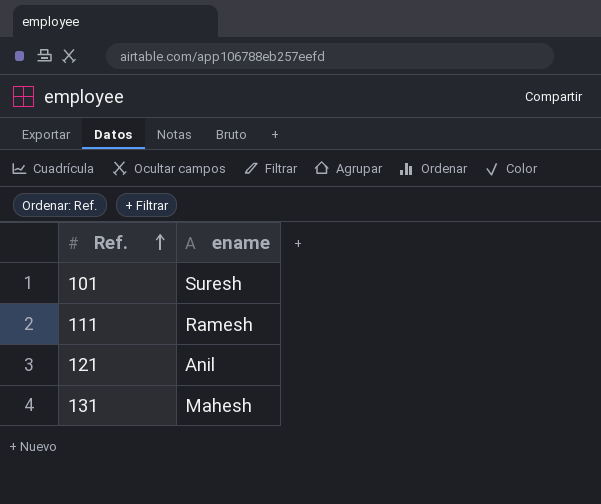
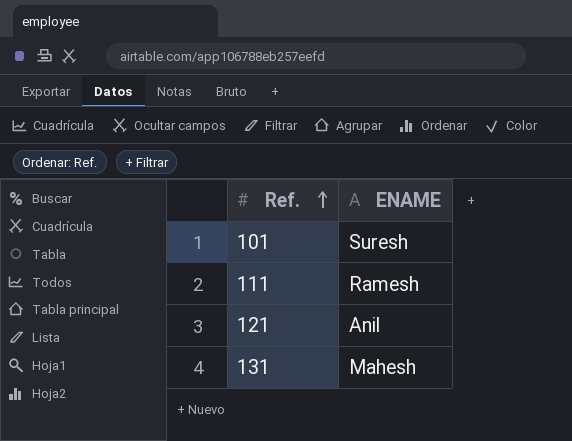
column name: ename -> ENAME

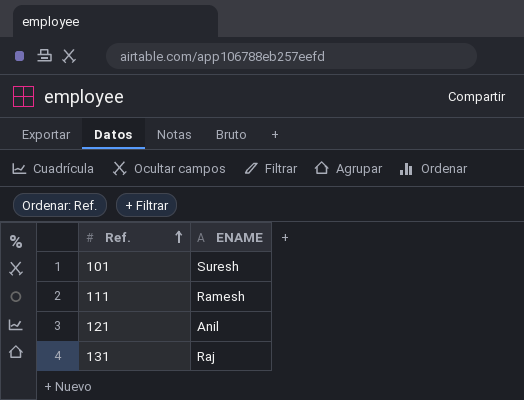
131 | ENAME: Mahesh -> Raj

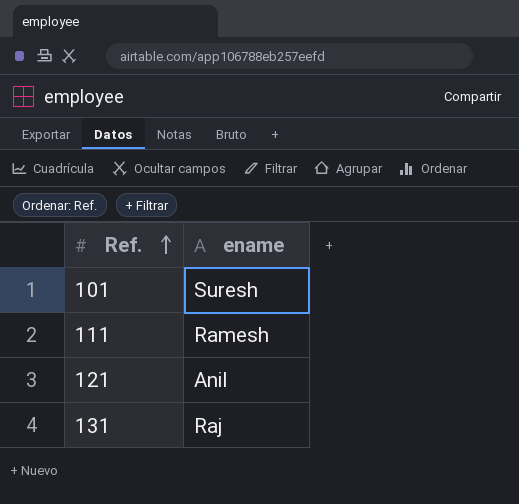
column name: ENAME -> ename

